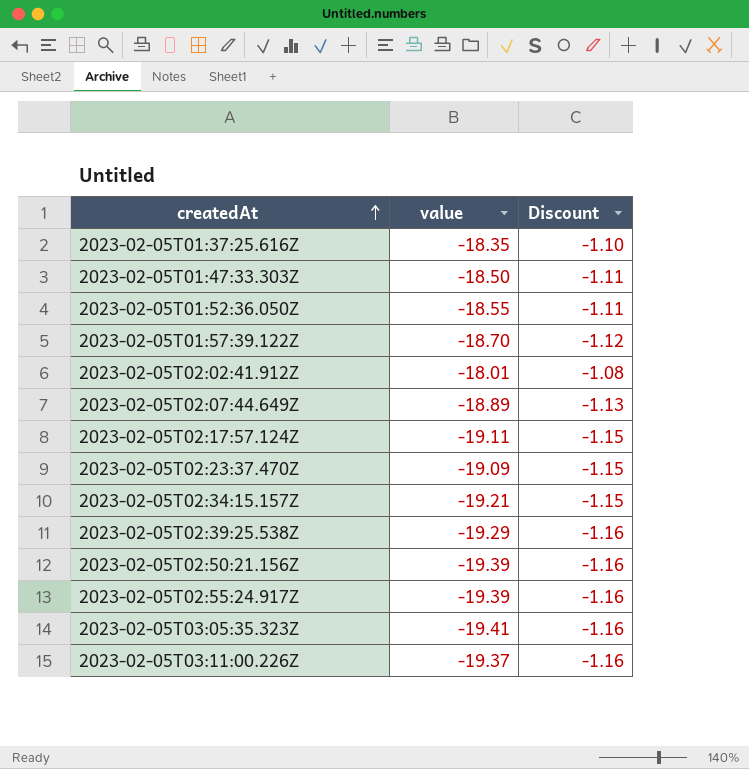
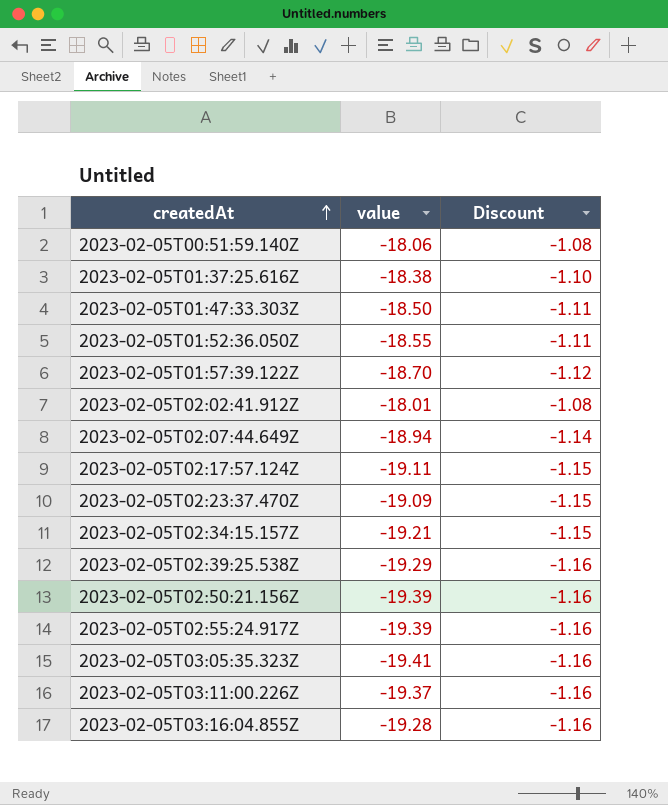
row 2023-02-05T00:51:59.140Z: none -> -18.06 | -1.08
2023-02-05T01:37:25.616Z | value: -18.35 -> -18.38
2023-02-05T02:07:44.649Z | value: -18.89 -> -18.94
2023-02-05T02:07:44.649Z | Discount: -1.13 -> -1.14
row 2023-02-05T03:16:04.855Z: none -> -19.28 | -1.16

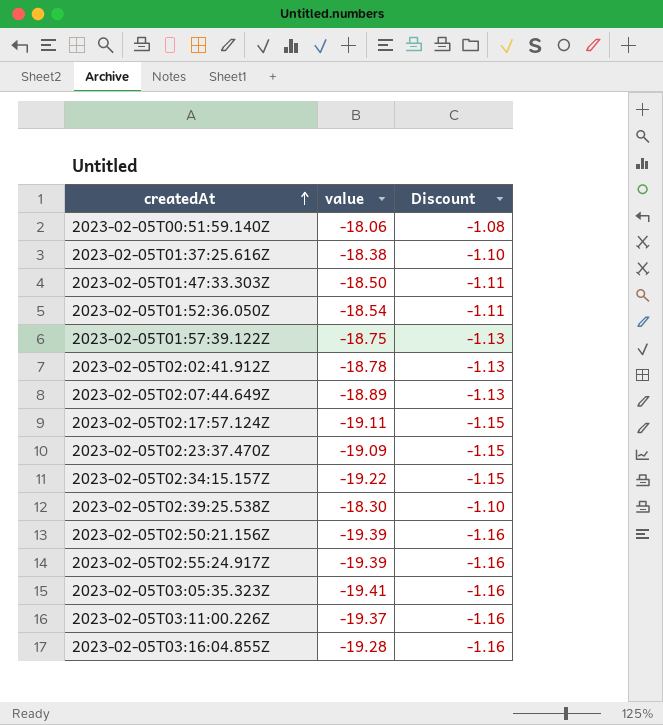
2023-02-05T01:52:36.050Z | value: -18.55 -> -18.54
2023-02-05T01:57:39.122Z | value: -18.70 -> -18.75
2023-02-05T01:57:39.122Z | Discount: -1.12 -> -1.13
2023-02-05T02:02:41.912Z | value: -18.01 -> -18.78
2023-02-05T02:02:41.912Z | Discount: -1.08 -> -1.13
2023-02-05T02:07:44.649Z | value: -18.94 -> -18.89
2023-02-05T02:07:44.649Z | Discount: -1.14 -> -1.13
2023-02-05T02:34:15.157Z | value: -19.21 -> -19.22
2023-02-05T02:39:25.538Z | value: -19.29 -> -18.30
2023-02-05T02:39:25.538Z | Discount: -1.16 -> -1.10

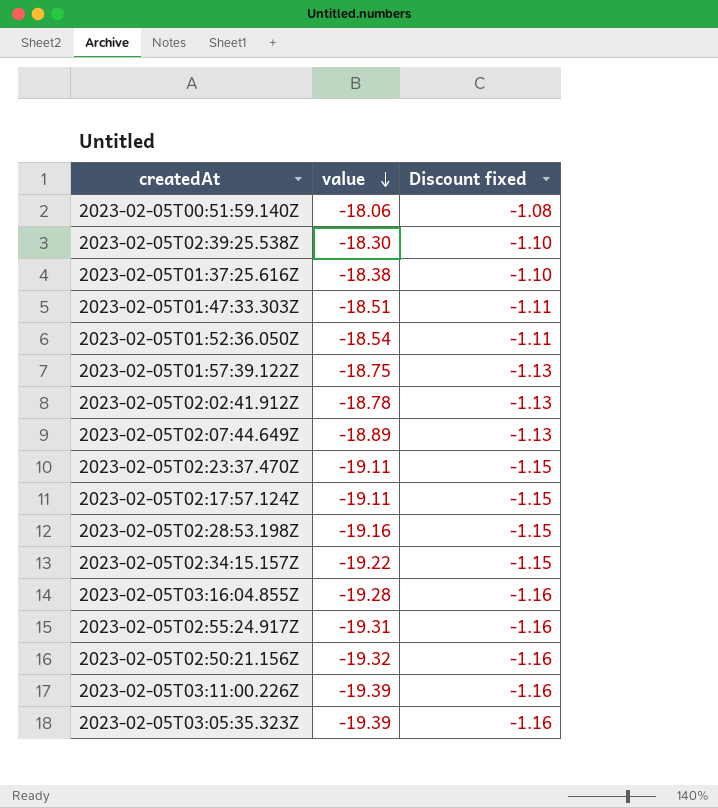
row order: createdAt ascending -> value descending
column name: Discount -> Discount fixed
2023-02-05T01:47:33.303Z | value: -18.50 -> -18.51
2023-02-05T02:23:37.470Z | value: -19.09 -> -19.11
row 2023-02-05T02:28:53.198Z: none -> -19.16 | -1.15
2023-02-05T02:55:24.917Z | value: -19.39 -> -19.31
2023-02-05T02:50:21.156Z | value: -19.39 -> -19.32
2023-02-05T03:11:00.226Z | value: -19.37 -> -19.39
2023-02-05T03:05:35.323Z | value: -19.41 -> -19.39

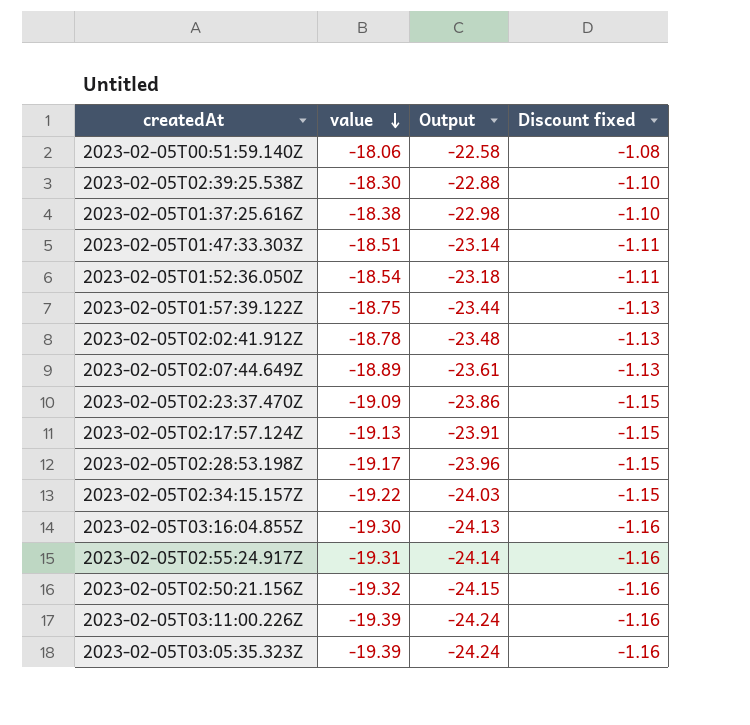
column Output | formula: none -> [value] * 1.25
2023-02-05T02:23:37.470Z | value: -19.11 -> -19.09
2023-02-05T02:17:57.124Z | value: -19.11 -> -19.13
2023-02-05T02:28:53.198Z | value: -19.16 -> -19.17
2023-02-05T03:16:04.855Z | value: -19.28 -> -19.30

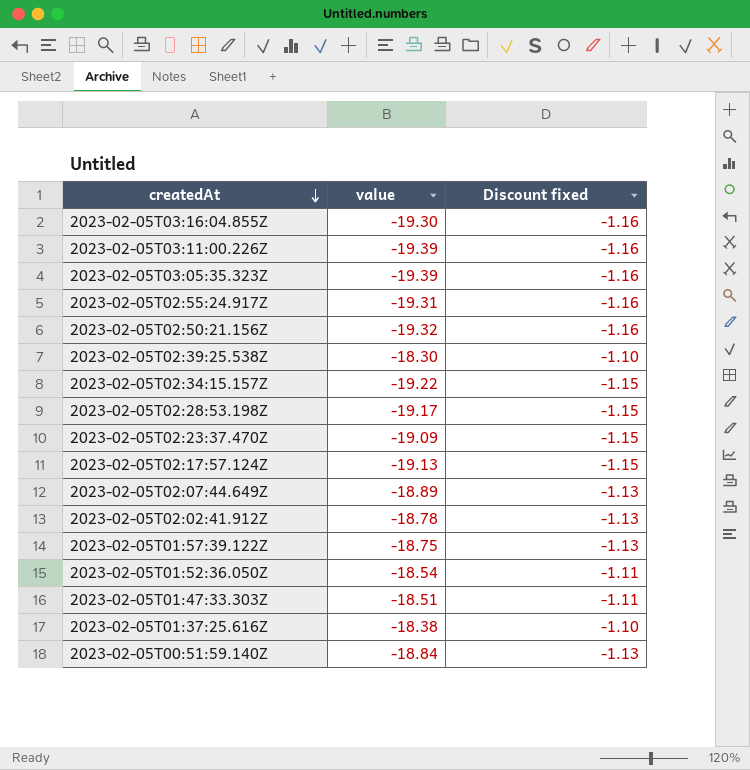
row order: value descending -> createdAt descending
column Output | formula: [value] * 1.25 -> none
2023-02-05T00:51:59.140Z | value: -18.06 -> -18.84
2023-02-05T00:51:59.140Z | Discount fixed: -1.08 -> -1.13

